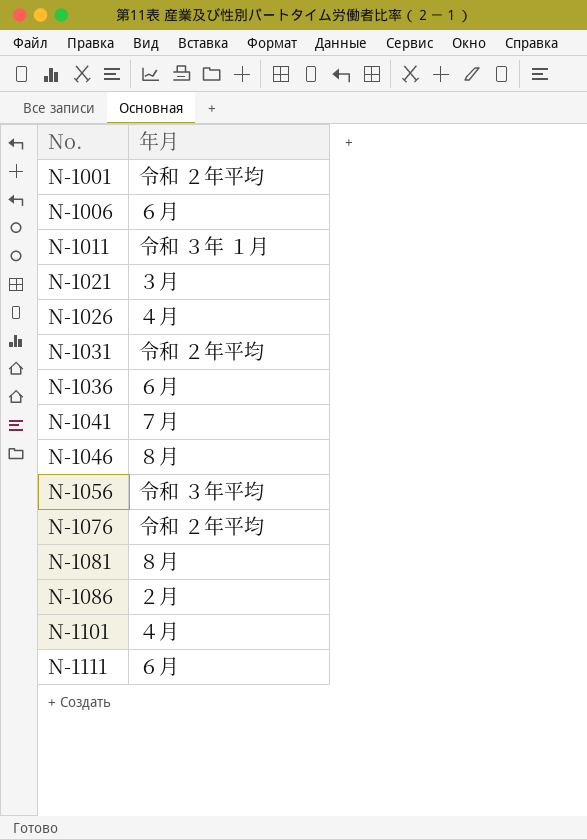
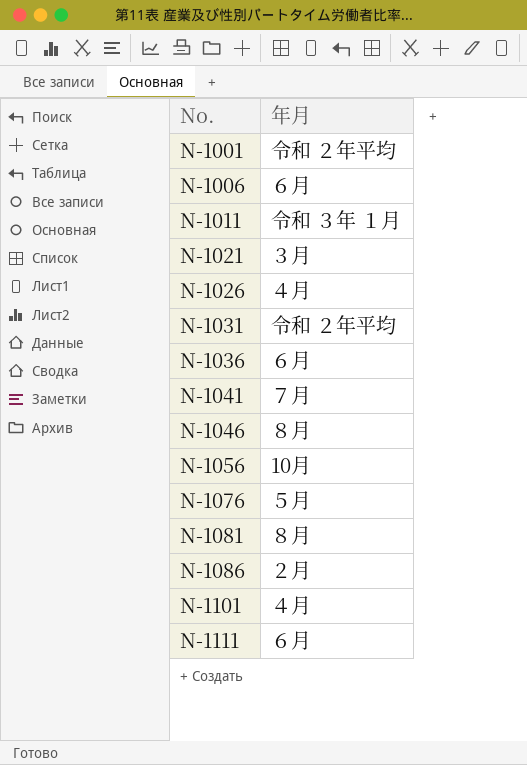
N-1056 | 年月: 令和 ３年平均 -> 10月
N-1076 | 年月: 令和 ２年平均 -> ５月

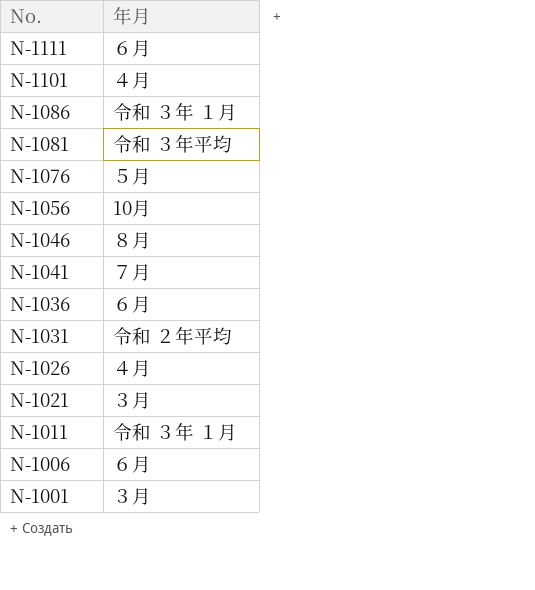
row order: No. ascending -> No. descending
N-1086 | 年月: ２月 -> 令和 ３年 １月
N-1081 | 年月: ８月 -> 令和 ３年平均
N-1001 | 年月: 令和 ２年平均 -> ３月

